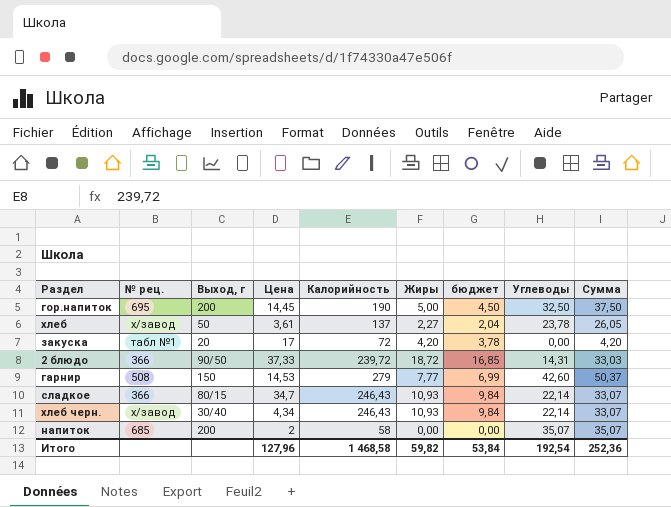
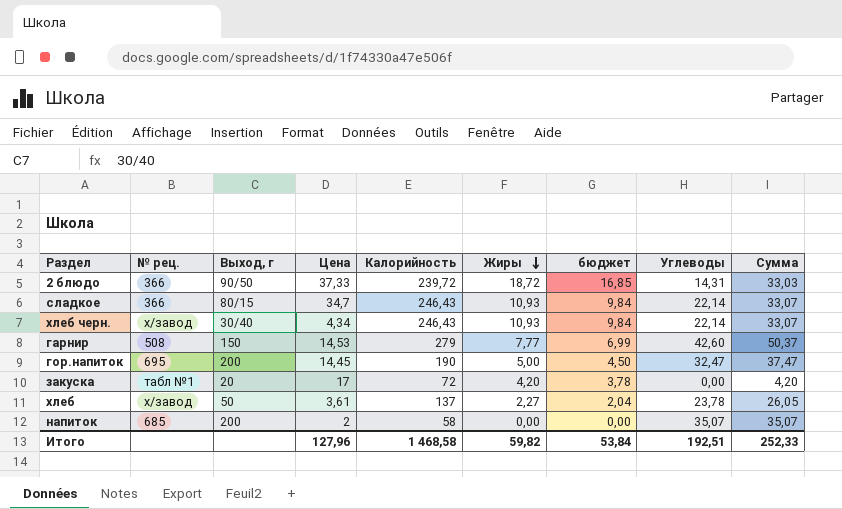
row order: none -> Жиры descending
гор.напиток | Углеводы: 32,50 -> 32,47
гор.напиток | Сумма: 37,50 -> 37,47
Итого | Углеводы: 192,54 -> 192,51
Итого | Сумма: 252,36 -> 252,33

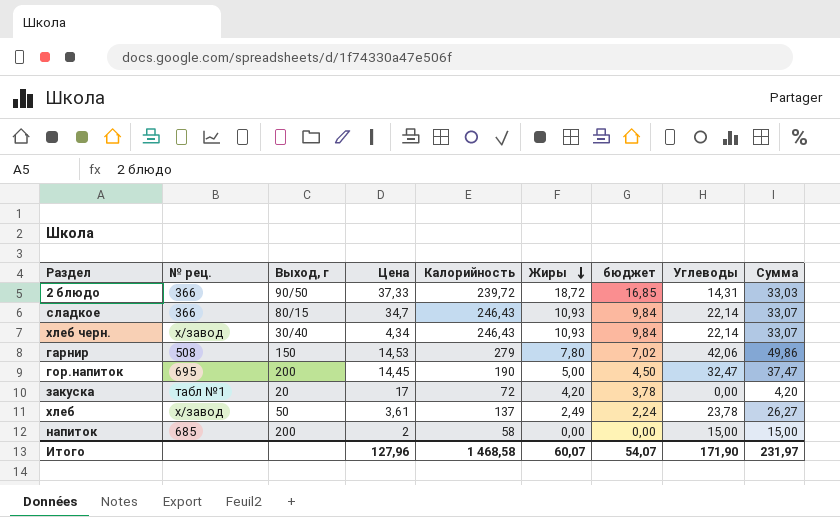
гарнир | Жиры: 7,77 -> 7,80
гарнир | бюджет: 6,99 -> 7,02
гарнир | Углеводы: 42,60 -> 42,06
гарнир | Сумма: 50,37 -> 49,86
хлеб | Жиры: 2,27 -> 2,49
хлеб | бюджет: 2,04 -> 2,24
хлеб | Сумма: 26,05 -> 26,27
напиток | Углеводы: 35,07 -> 15,00
напиток | Сумма: 35,07 -> 15,00
Итого | Жиры: 59,82 -> 60,07
Итого | бюджет: 53,84 -> 54,07
Итого | Углеводы: 192,51 -> 171,90
Итого | Сумма: 252,33 -> 231,97

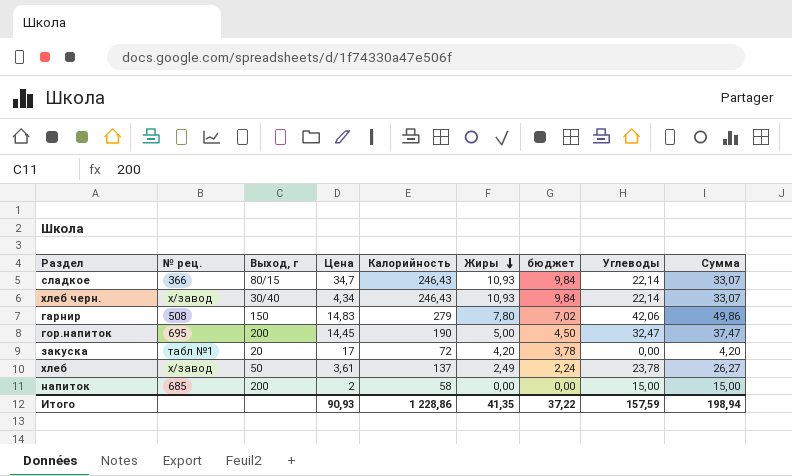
row 2 блюдо: 366 | 90/50 | 37,33 | 239,72 | 18,72 | 16,85 | 14,31 | 33,03 -> none
гарнир | Цена: 14,53 -> 14,83
Итого | Цена: 127,96 -> 90,93
Итого | Калорийность: 1 468,58 -> 1 228,86
Итого | Жиры: 60,07 -> 41,35
Итого | бюджет: 54,07 -> 37,22
Итого | Углеводы: 171,90 -> 157,59
Итого | Сумма: 231,97 -> 198,94

